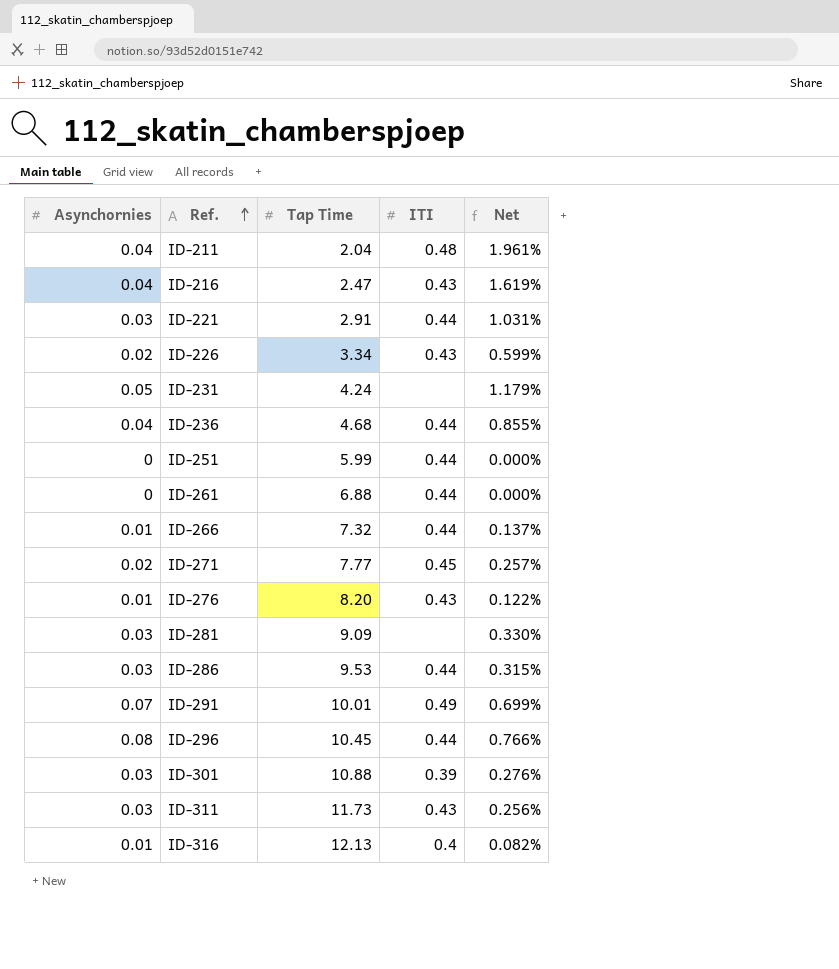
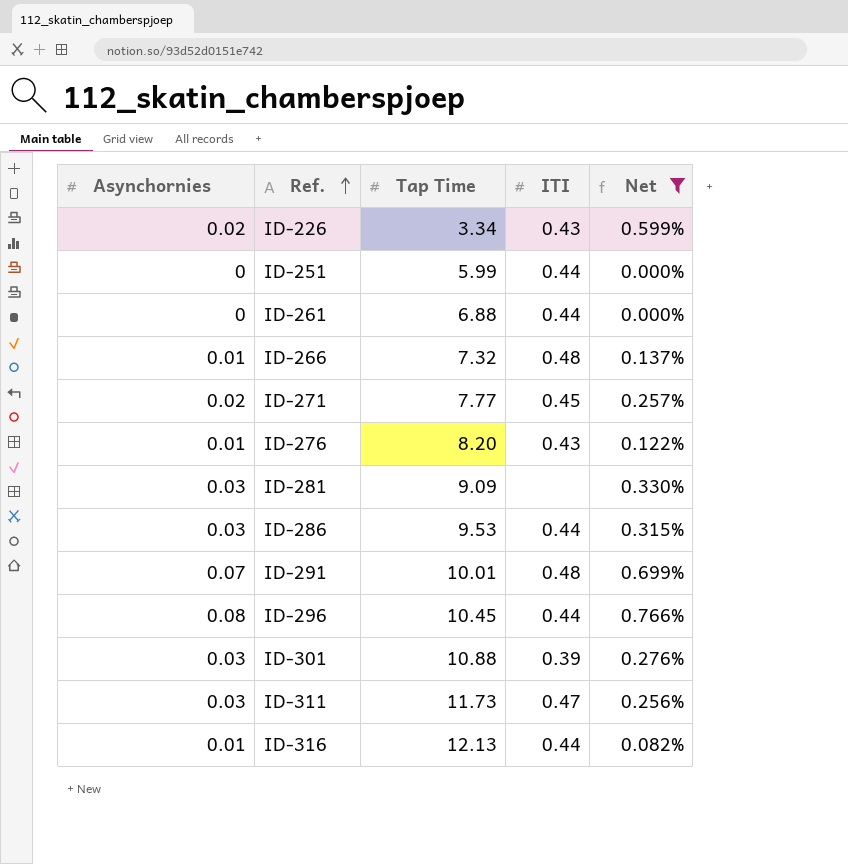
filter: none -> Net <= 0.766%
ID-266 | ITI: 0.44 -> 0.48
ID-291 | ITI: 0.49 -> 0.48
ID-311 | ITI: 0.43 -> 0.47
ID-316 | ITI: 0.4 -> 0.44

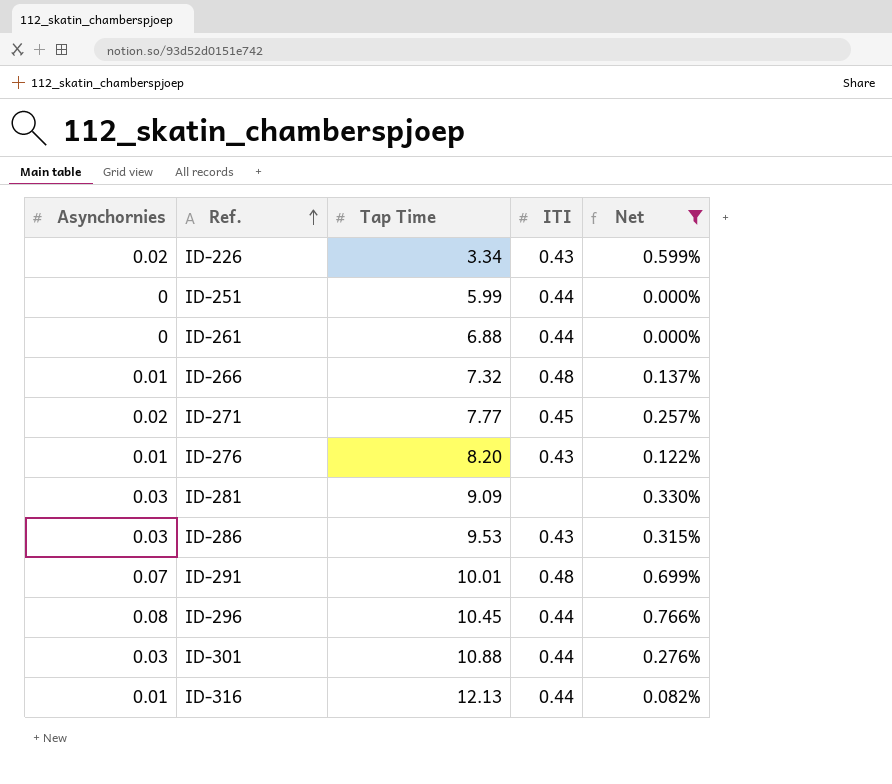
row ID-311: 0.03 | 11.73 | 0.47 | 0.256% -> none
ID-286 | ITI: 0.44 -> 0.43
ID-301 | ITI: 0.39 -> 0.44

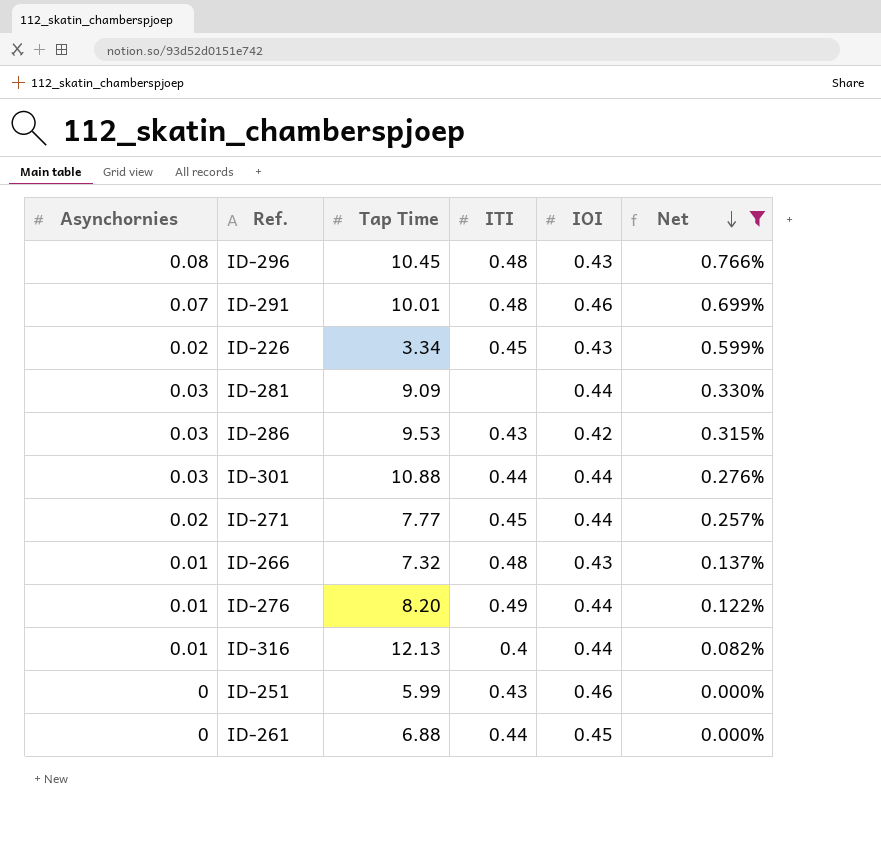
row order: Ref. ascending -> Net descending
column IOI | position: none -> 5
ID-296 | ITI: 0.44 -> 0.48
ID-226 | ITI: 0.43 -> 0.45
ID-276 | ITI: 0.43 -> 0.49
ID-316 | ITI: 0.44 -> 0.4
ID-251 | ITI: 0.44 -> 0.43

